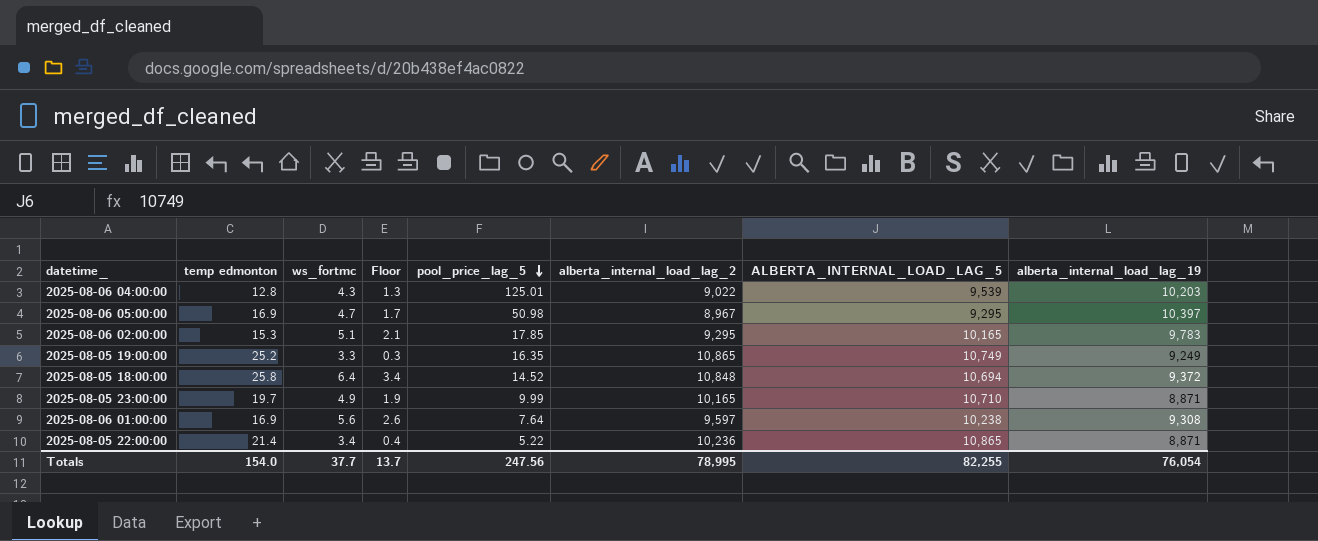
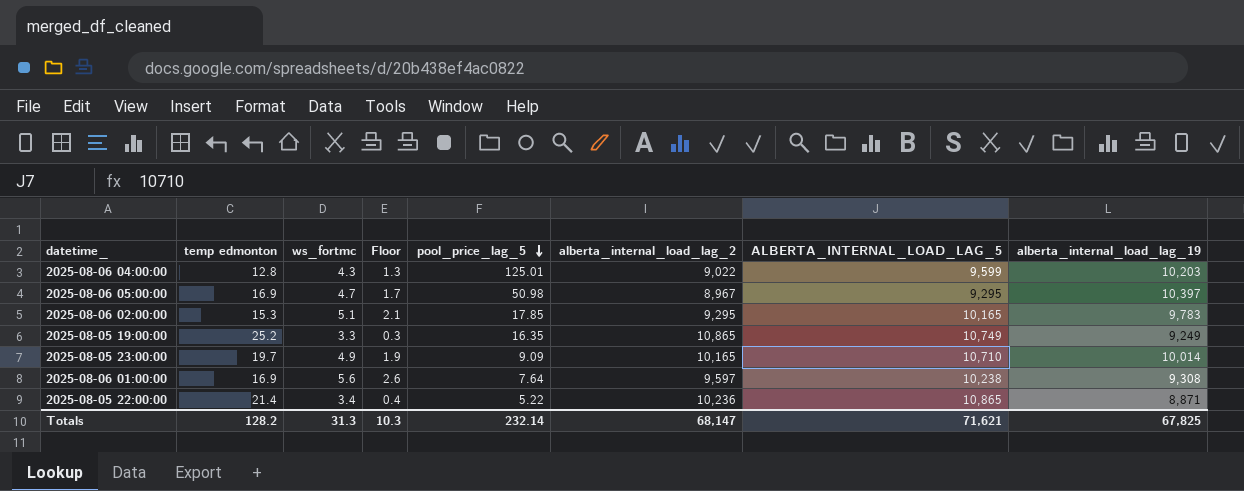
row 2025-08-05 18:00:00: 25.8 | 6.4 | 3.4 | 14.52 | 10,848 | 10,694 | 9,372 -> none
2025-08-06 04:00:00 | ALBERTA_INTERNAL_LOAD_LAG_5: 9,539 -> 9,599
2025-08-05 23:00:00 | pool_price_lag_5: 9.99 -> 9.09
2025-08-05 23:00:00 | alberta_internal_load_lag_19: 8,871 -> 10,014
Totals | temp edmonton: 154.0 -> 128.2
Totals | ws_fortmc: 37.7 -> 31.3
Totals | Floor: 13.7 -> 10.3
Totals | pool_price_lag_5: 247.56 -> 232.14
Totals | alberta_internal_load_lag_2: 78,995 -> 68,147
Totals | ALBERTA_INTERNAL_LOAD_LAG_5: 82,255 -> 71,621
Totals | alberta_internal_load_lag_19: 76,054 -> 67,825

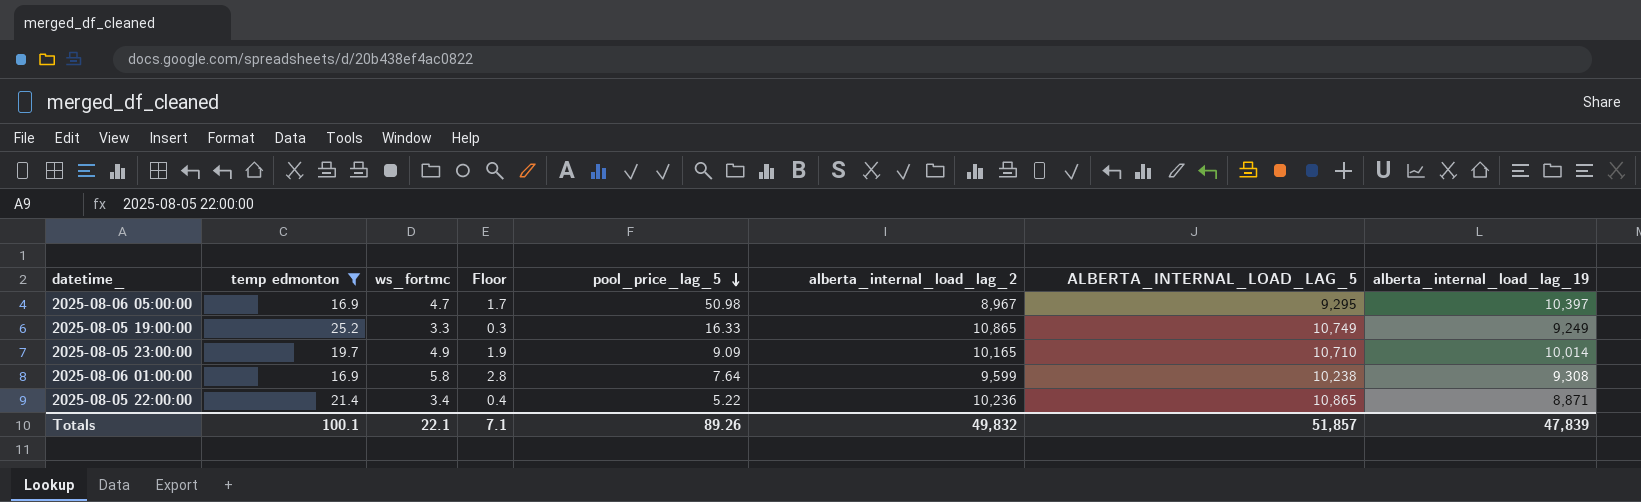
filter: none -> temp edmonton >= 16.9
2025-08-05 19:00:00 | pool_price_lag_5: 16.35 -> 16.33
2025-08-06 01:00:00 | ws_fortmc: 5.6 -> 5.8
2025-08-06 01:00:00 | Floor: 2.6 -> 2.8
2025-08-06 01:00:00 | alberta_internal_load_lag_2: 9,597 -> 9,599
Totals | temp edmonton: 128.2 -> 100.1
Totals | ws_fortmc: 31.3 -> 22.1
Totals | Floor: 10.3 -> 7.1
Totals | pool_price_lag_5: 232.14 -> 89.26
Totals | alberta_internal_load_lag_2: 68,147 -> 49,832
Totals | ALBERTA_INTERNAL_LOAD_LAG_5: 71,621 -> 51,857
Totals | alberta_internal_load_lag_19: 67,825 -> 47,839

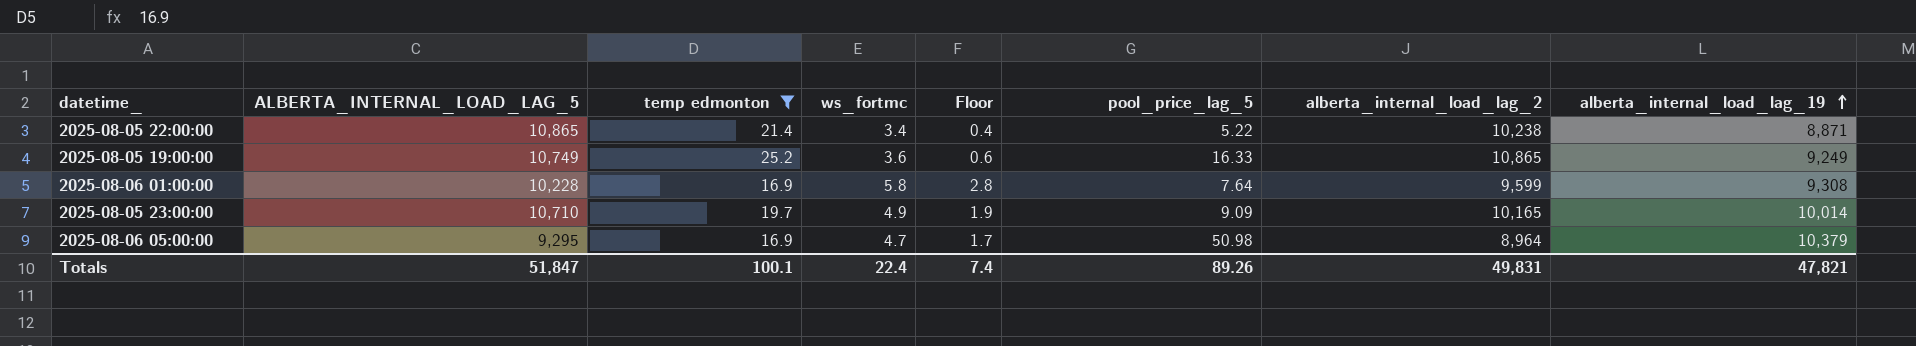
row order: pool_price_lag_5 descending -> alberta_internal_load_lag_19 ascending
column ALBERTA_INTERNAL_LOAD_LAG_5 | position: 7 -> 2
2025-08-05 22:00:00 | alberta_internal_load_lag_2: 10,236 -> 10,238
2025-08-05 19:00:00 | ws_fortmc: 3.3 -> 3.6
2025-08-05 19:00:00 | Floor: 0.3 -> 0.6
2025-08-06 01:00:00 | ALBERTA_INTERNAL_LOAD_LAG_5: 10,238 -> 10,228
2025-08-06 05:00:00 | alberta_internal_load_lag_2: 8,967 -> 8,964
2025-08-06 05:00:00 | alberta_internal_load_lag_19: 10,397 -> 10,379
Totals | ALBERTA_INTERNAL_LOAD_LAG_5: 51,857 -> 51,847
Totals | ws_fortmc: 22.1 -> 22.4
Totals | Floor: 7.1 -> 7.4
Totals | alberta_internal_load_lag_2: 49,832 -> 49,831
Totals | alberta_internal_load_lag_19: 47,839 -> 47,821

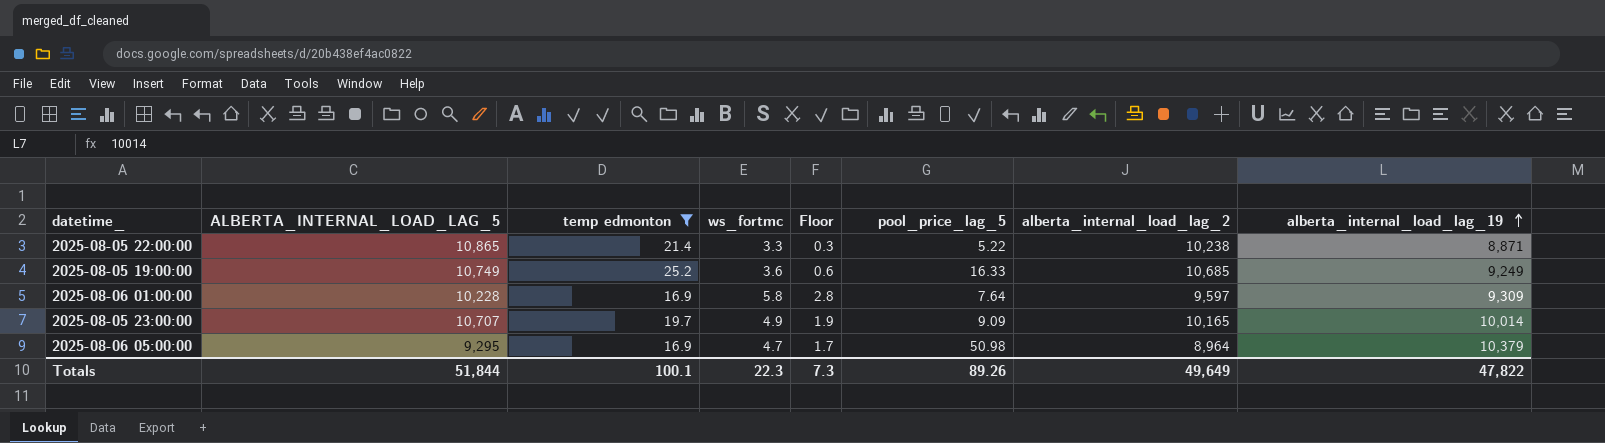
2025-08-05 22:00:00 | ws_fortmc: 3.4 -> 3.3
2025-08-05 22:00:00 | Floor: 0.4 -> 0.3
2025-08-05 19:00:00 | alberta_internal_load_lag_2: 10,865 -> 10,685
2025-08-06 01:00:00 | alberta_internal_load_lag_2: 9,599 -> 9,597
2025-08-06 01:00:00 | alberta_internal_load_lag_19: 9,308 -> 9,309
2025-08-05 23:00:00 | ALBERTA_INTERNAL_LOAD_LAG_5: 10,710 -> 10,707
Totals | ALBERTA_INTERNAL_LOAD_LAG_5: 51,847 -> 51,844
Totals | ws_fortmc: 22.4 -> 22.3
Totals | Floor: 7.4 -> 7.3
Totals | alberta_internal_load_lag_2: 49,831 -> 49,649
Totals | alberta_internal_load_lag_19: 47,821 -> 47,822

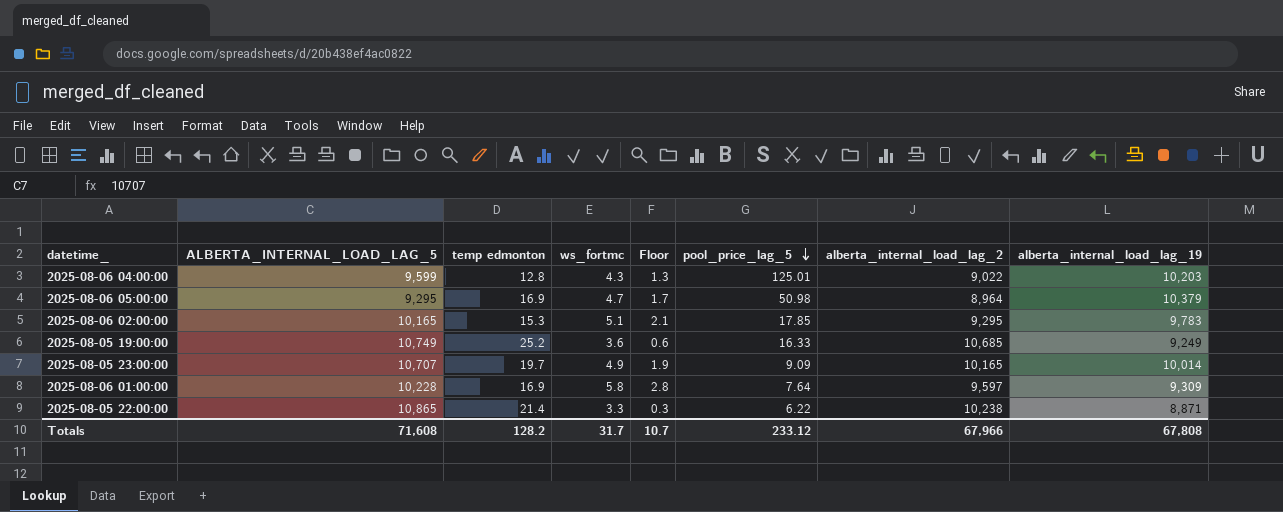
filter: temp edmonton >= 16.9 -> none
row order: alberta_internal_load_lag_19 ascending -> pool_price_lag_5 descending
2025-08-05 22:00:00 | pool_price_lag_5: 5.22 -> 6.22
Totals | ALBERTA_INTERNAL_LOAD_LAG_5: 51,844 -> 71,608
Totals | temp edmonton: 100.1 -> 128.2
Totals | ws_fortmc: 22.3 -> 31.7
Totals | Floor: 7.3 -> 10.7
Totals | pool_price_lag_5: 89.26 -> 233.12
Totals | alberta_internal_load_lag_2: 49,649 -> 67,966
Totals | alberta_internal_load_lag_19: 47,822 -> 67,808

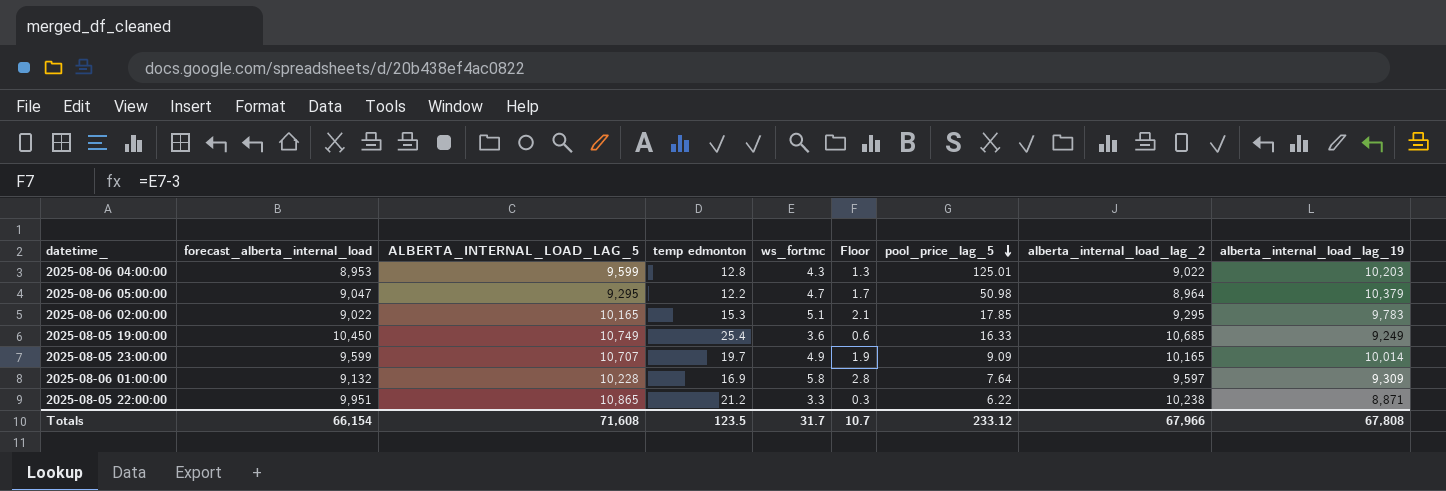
column forecast_alberta_internal_load | position: none -> 2
2025-08-06 05:00:00 | temp edmonton: 16.9 -> 12.2
2025-08-05 19:00:00 | temp edmonton: 25.2 -> 25.4
2025-08-05 22:00:00 | temp edmonton: 21.4 -> 21.2
Totals | temp edmonton: 128.2 -> 123.5

